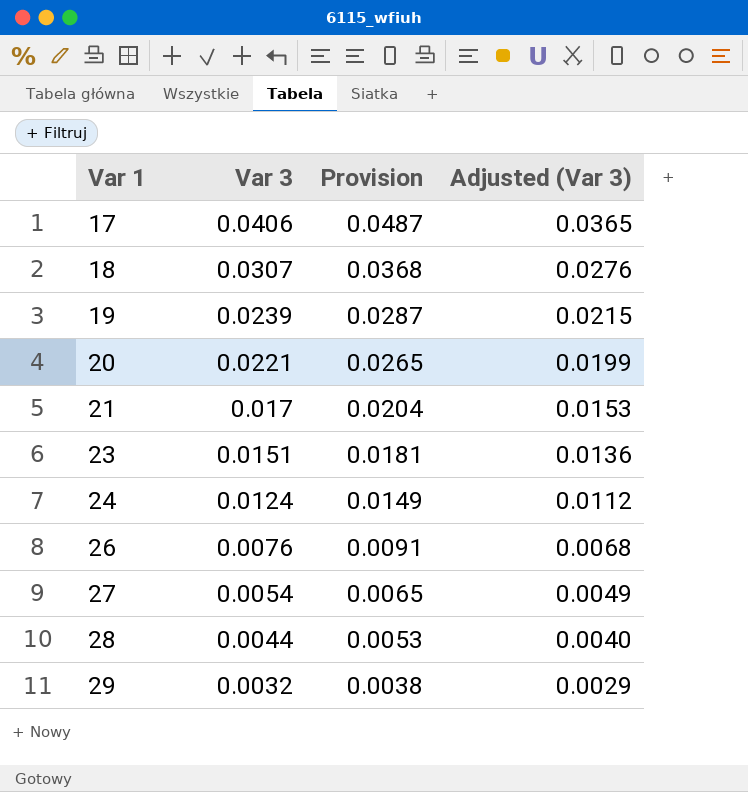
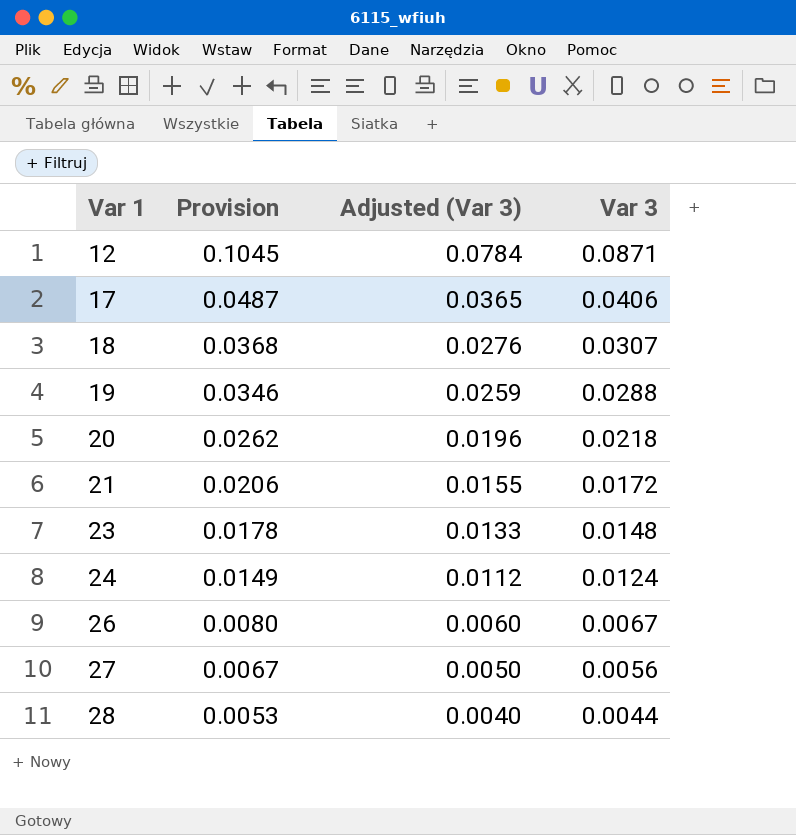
column Var 3 | position: 2 -> 4
row 29: 0.0032 | 0.0038 | 0.0029 -> none
row 12: none -> 0.1045 | 0.0784 | 0.0871
19 | Provision: 0.0287 -> 0.0346
19 | Adjusted (Var 3): 0.0215 -> 0.0259
19 | Var 3: 0.0239 -> 0.0288
20 | Provision: 0.0265 -> 0.0262
20 | Adjusted (Var 3): 0.0199 -> 0.0196
20 | Var 3: 0.0221 -> 0.0218
21 | Provision: 0.0204 -> 0.0206
21 | Adjusted (Var 3): 0.0153 -> 0.0155
21 | Var 3: 0.017 -> 0.0172
23 | Provision: 0.0181 -> 0.0178
23 | Adjusted (Var 3): 0.0136 -> 0.0133
23 | Var 3: 0.0151 -> 0.0148
26 | Provision: 0.0091 -> 0.0080
26 | Adjusted (Var 3): 0.0068 -> 0.0060
26 | Var 3: 0.0076 -> 0.0067
27 | Provision: 0.0065 -> 0.0067
27 | Adjusted (Var 3): 0.0049 -> 0.0050
27 | Var 3: 0.0054 -> 0.0056

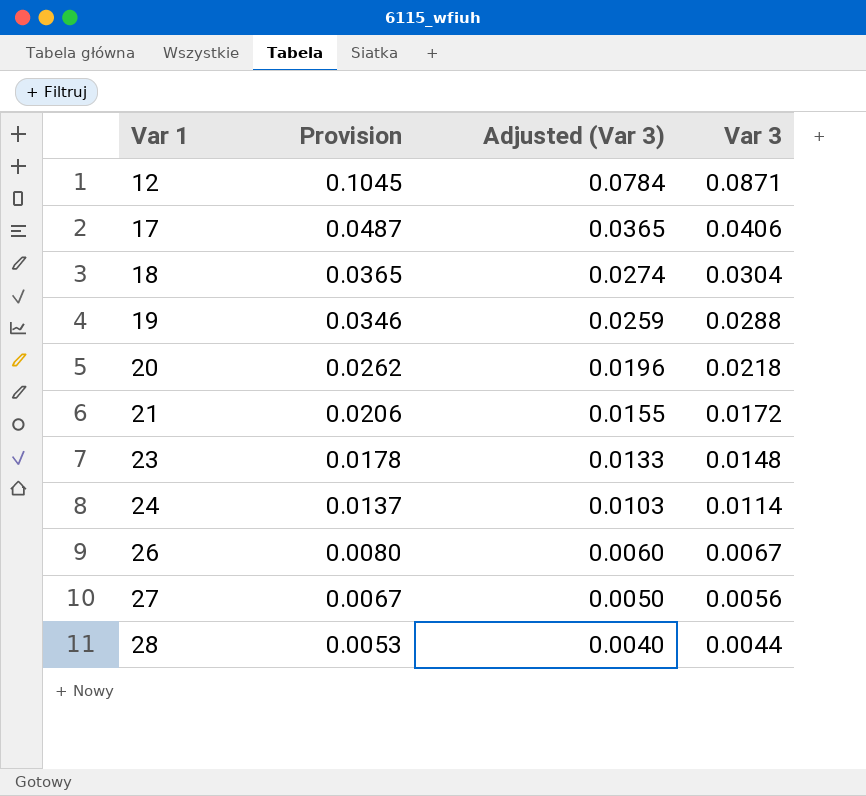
18 | Provision: 0.0368 -> 0.0365
18 | Adjusted (Var 3): 0.0276 -> 0.0274
18 | Var 3: 0.0307 -> 0.0304
24 | Provision: 0.0149 -> 0.0137
24 | Adjusted (Var 3): 0.0112 -> 0.0103
24 | Var 3: 0.0124 -> 0.0114

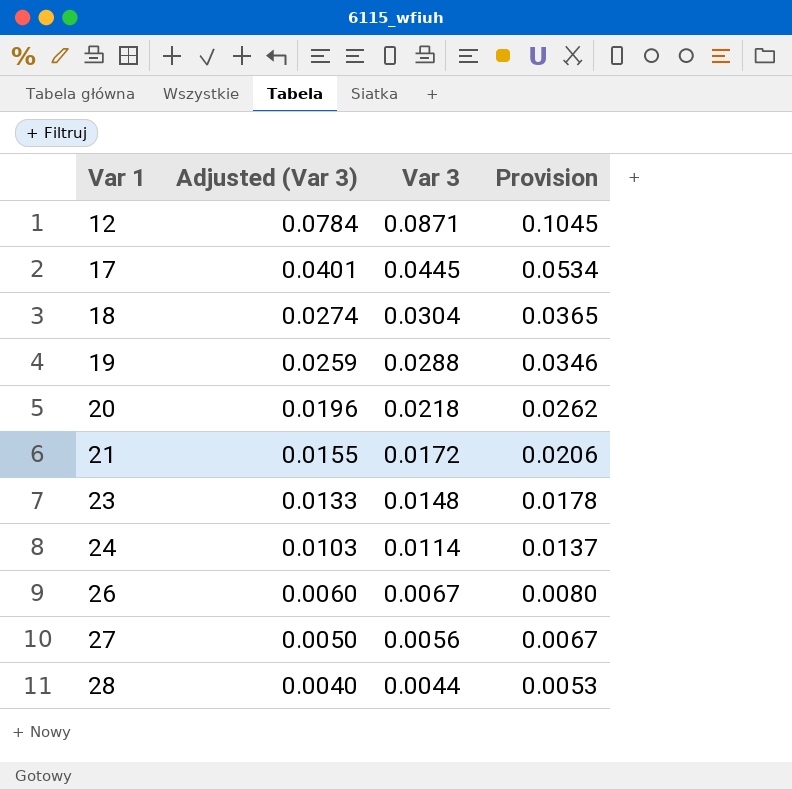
column Provision | position: 2 -> 4
17 | Adjusted (Var 3): 0.0365 -> 0.0401
17 | Var 3: 0.0406 -> 0.0445
17 | Provision: 0.0487 -> 0.0534

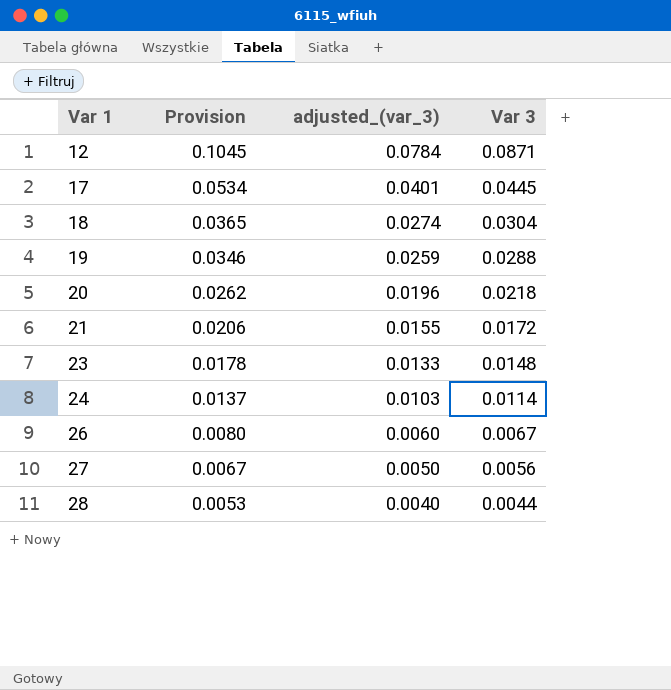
column Provision | position: 4 -> 2
column name: Adjusted (Var 3) -> adjusted_(var_3)

